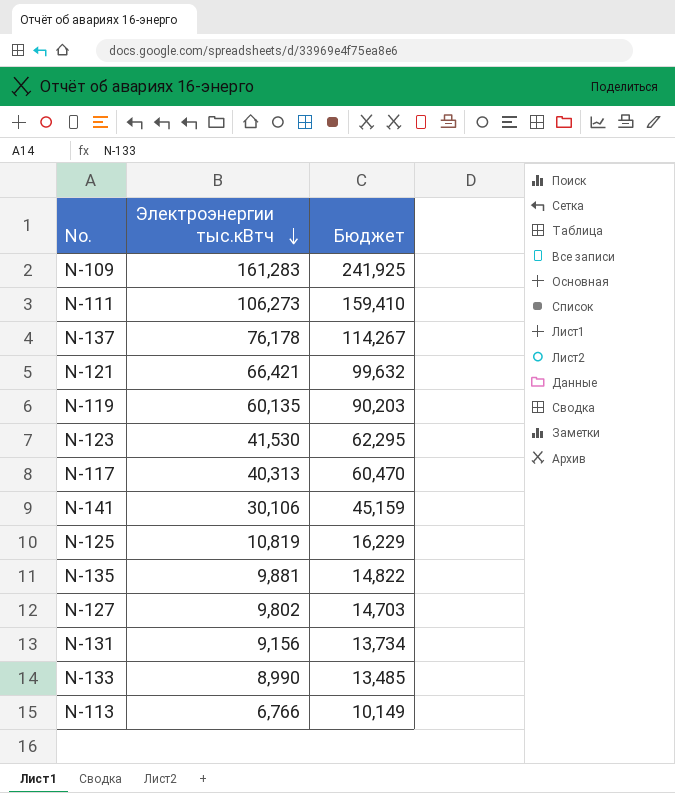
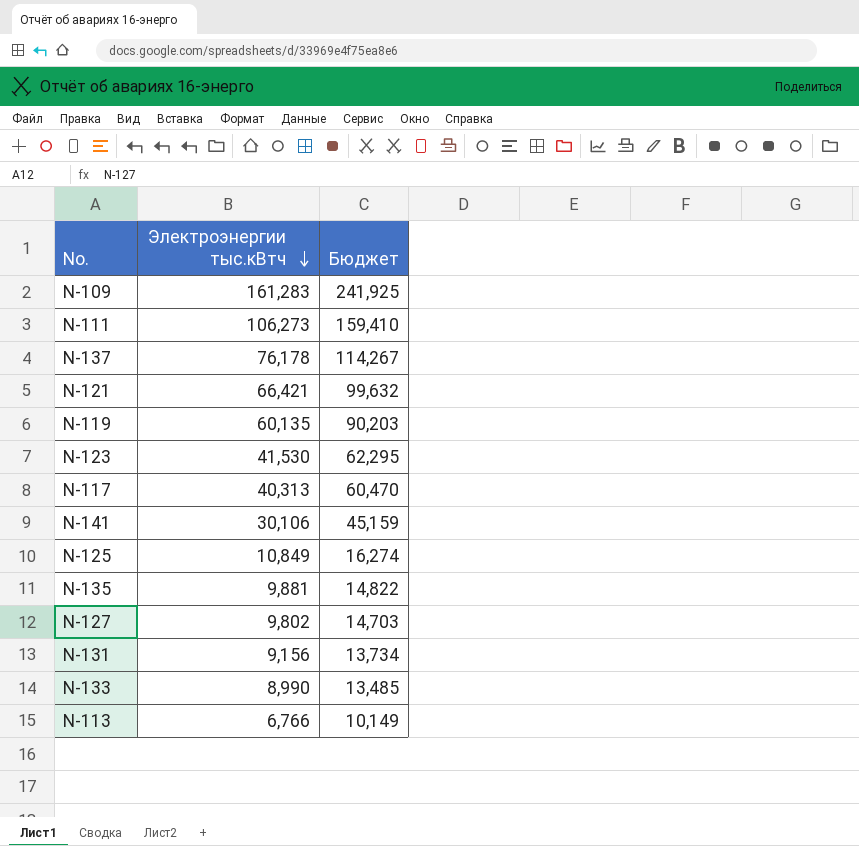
N-125 | Электроэнергии тыс.кВтч: 10,819 -> 10,849
N-125 | Бюджет: 16,229 -> 16,274

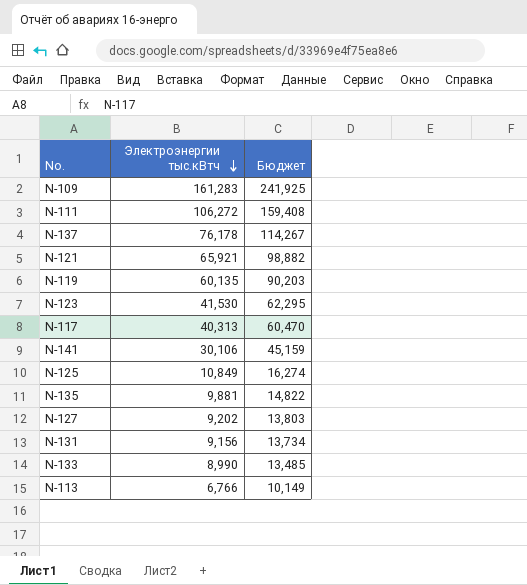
N-111 | Электроэнергии тыс.кВтч: 106,273 -> 106,272
N-111 | Бюджет: 159,410 -> 159,408
N-121 | Электроэнергии тыс.кВтч: 66,421 -> 65,921
N-121 | Бюджет: 99,632 -> 98,882
N-127 | Электроэнергии тыс.кВтч: 9,802 -> 9,202
N-127 | Бюджет: 14,703 -> 13,803

